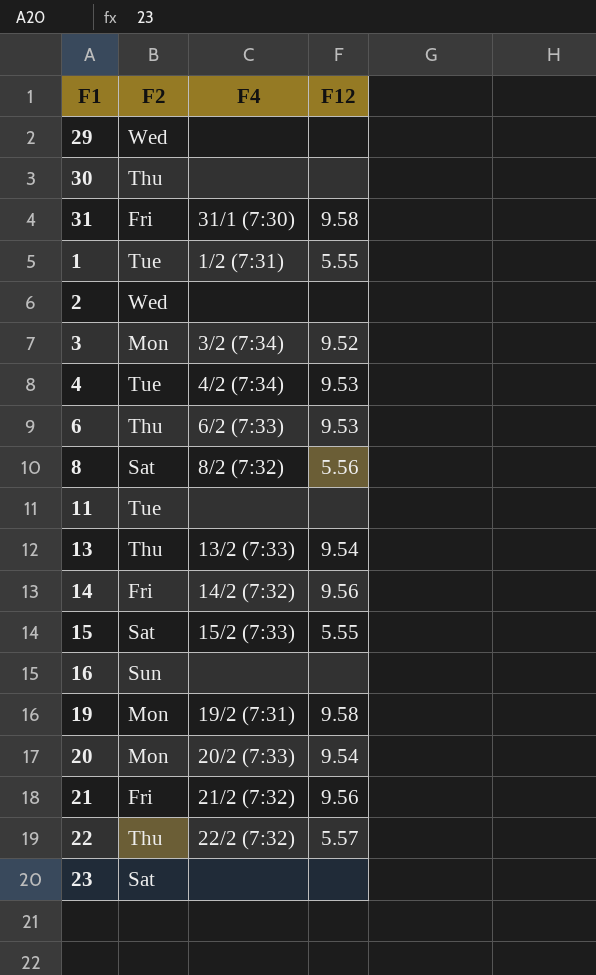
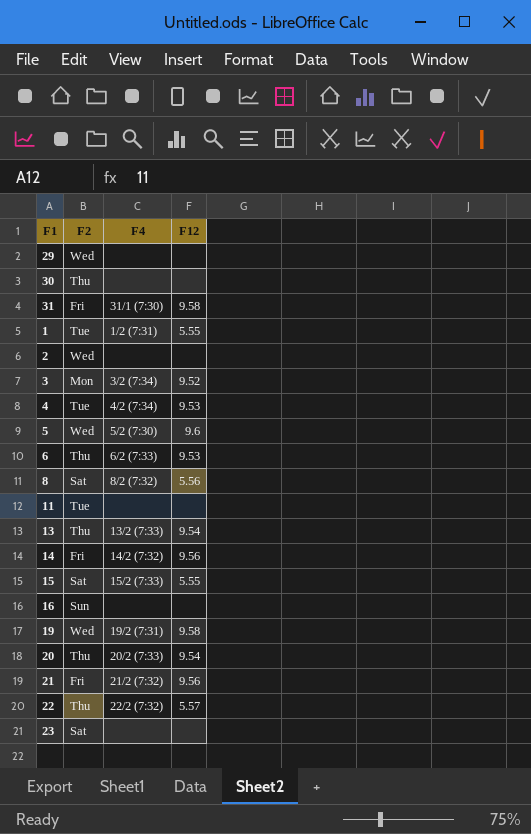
row 5: none -> Wed | 5/2 (7:30) | 9.6
19 | F2: Mon -> Wed
20 | F2: Mon -> Thu

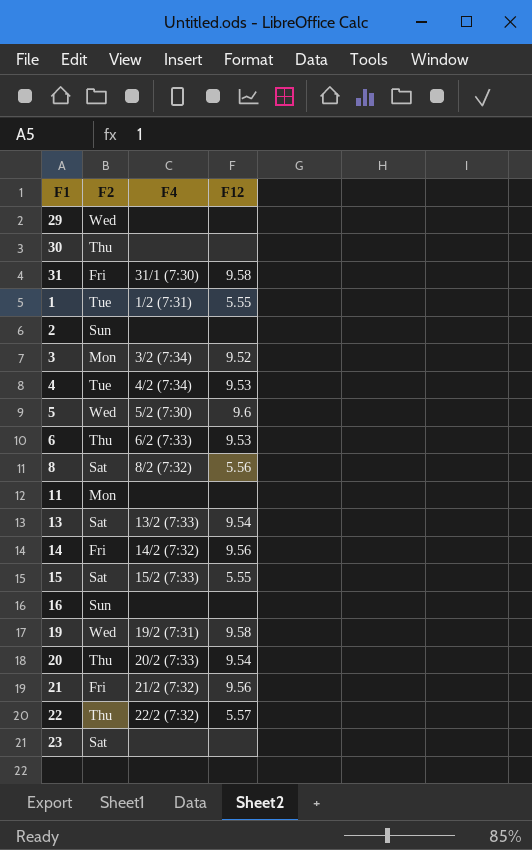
2 | F2: Wed -> Sun
11 | F2: Tue -> Mon
13 | F2: Thu -> Sat

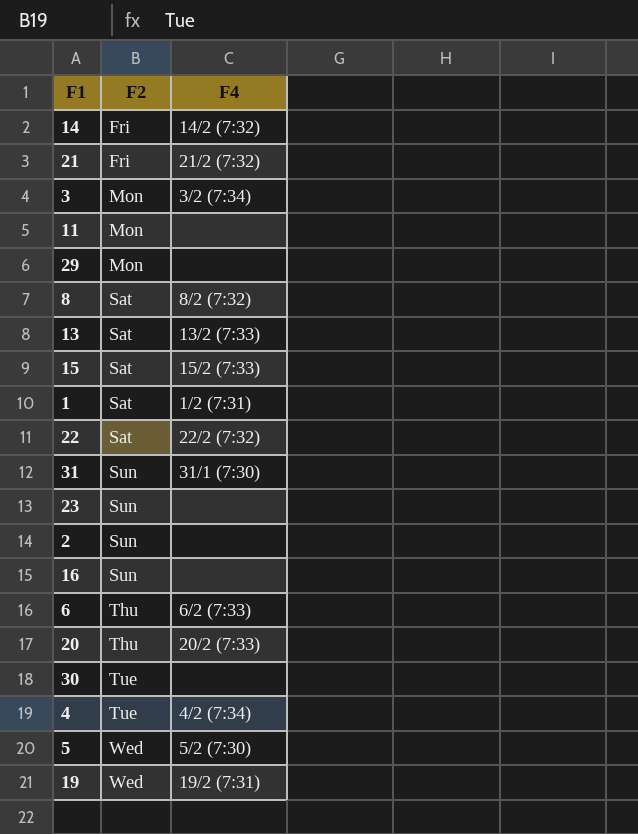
row order: none -> F2 ascending
column F12 | position: 4 -> none
29 | F2: Wed -> Mon
1 | F2: Tue -> Sat
22 | F2: Thu -> Sat
31 | F2: Fri -> Sun
23 | F2: Sat -> Sun
30 | F2: Thu -> Tue

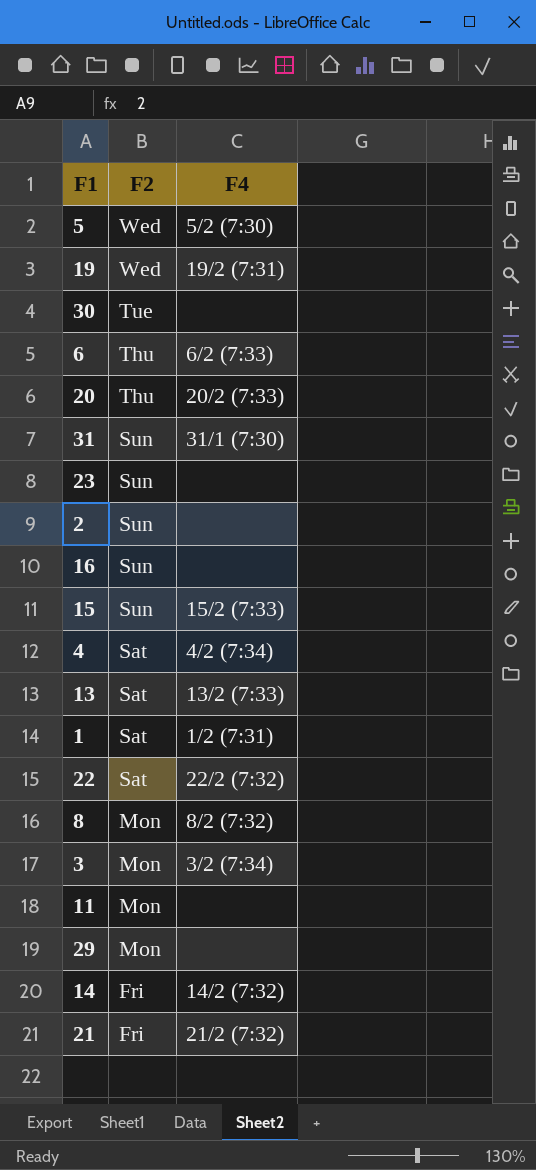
row order: F2 ascending -> F2 descending
15 | F2: Sat -> Sun
4 | F2: Tue -> Sat
8 | F2: Sat -> Mon

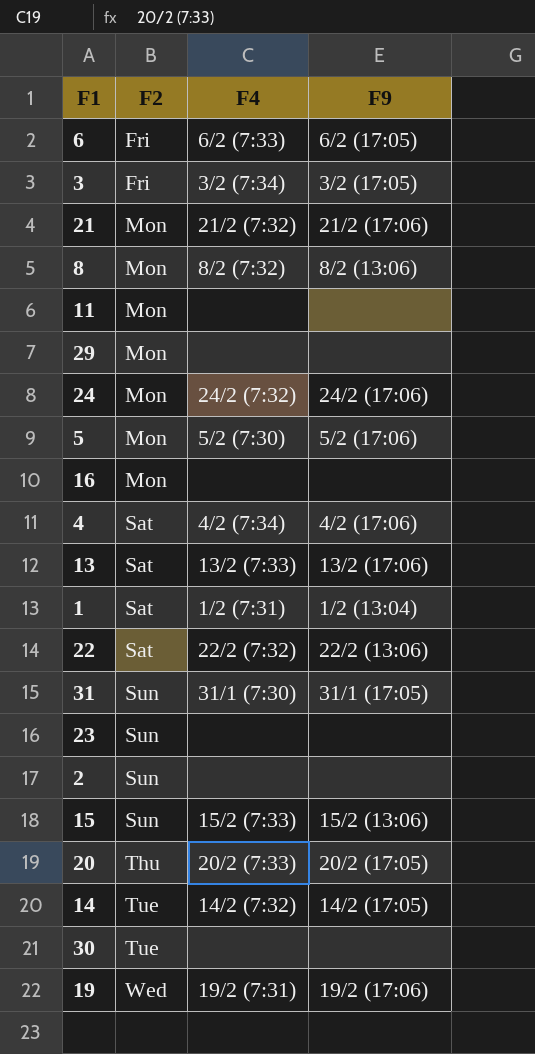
row order: F2 descending -> F2 ascending
column F9 | position: none -> 4
6 | F2: Thu -> Fri
3 | F2: Mon -> Fri
21 | F2: Fri -> Mon
row 24: none -> Mon | 24/2 (7:32) | 24/2 (17:06)
5 | F2: Wed -> Mon
16 | F2: Sun -> Mon
14 | F2: Fri -> Tue

